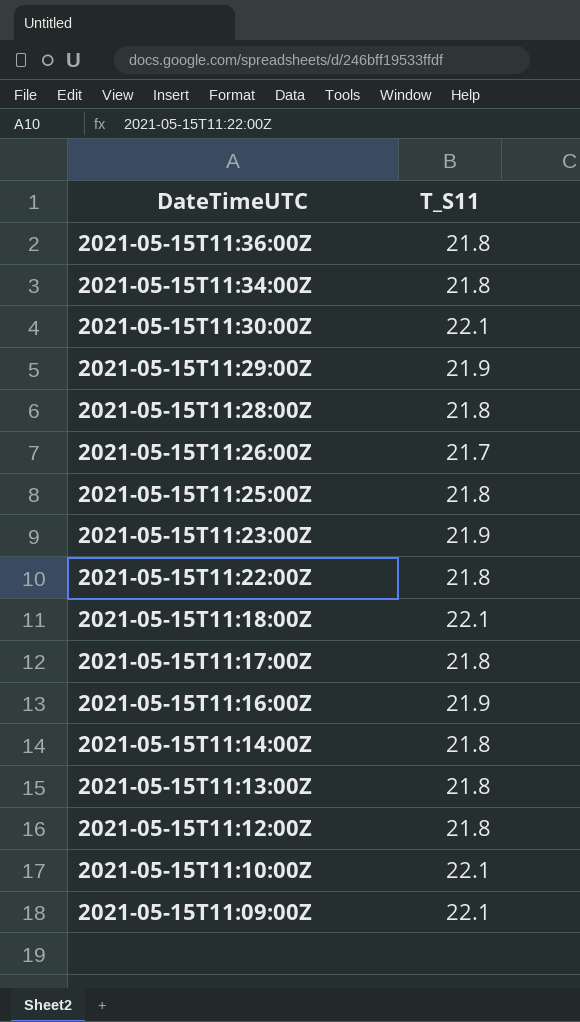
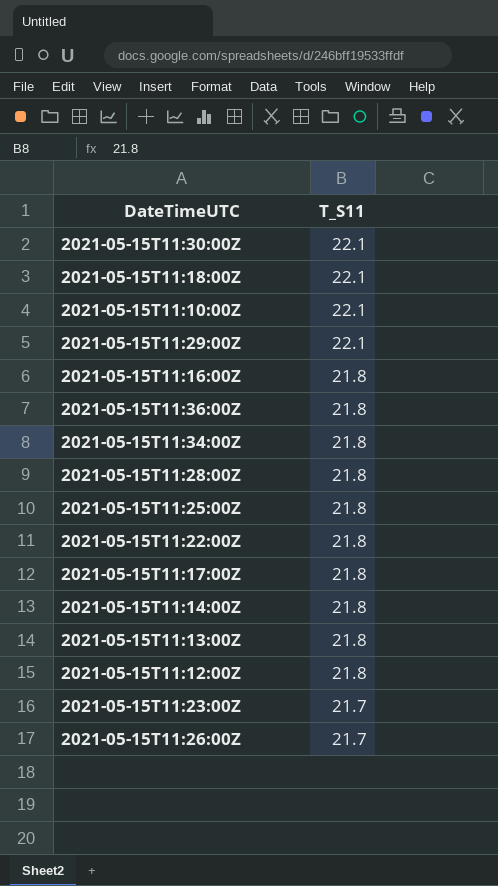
row order: DateTimeUTC descending -> T_S11 descending
row 2021-05-15T11:09:00Z: 22.1 -> none
2021-05-15T11:29:00Z | T_S11: 21.9 -> 22.1
2021-05-15T11:16:00Z | T_S11: 21.9 -> 21.8
2021-05-15T11:23:00Z | T_S11: 21.9 -> 21.7

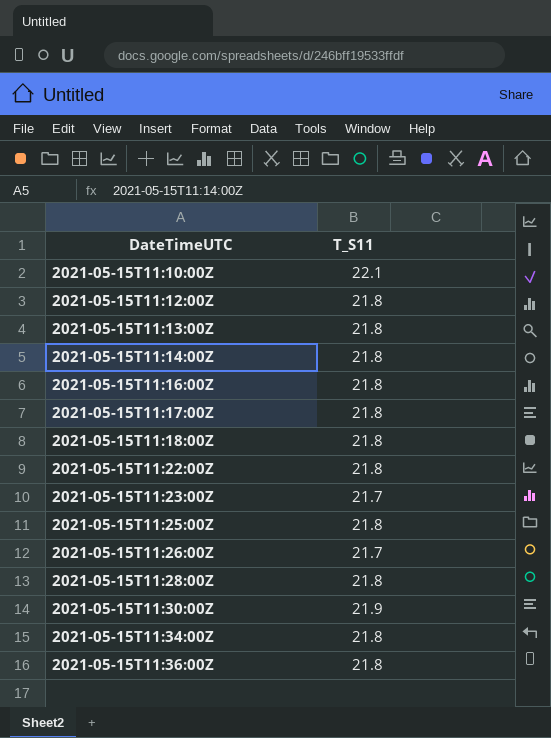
row order: T_S11 descending -> DateTimeUTC ascending
row 2021-05-15T11:29:00Z: 22.1 -> none
2021-05-15T11:18:00Z | T_S11: 22.1 -> 21.8
2021-05-15T11:30:00Z | T_S11: 22.1 -> 21.9

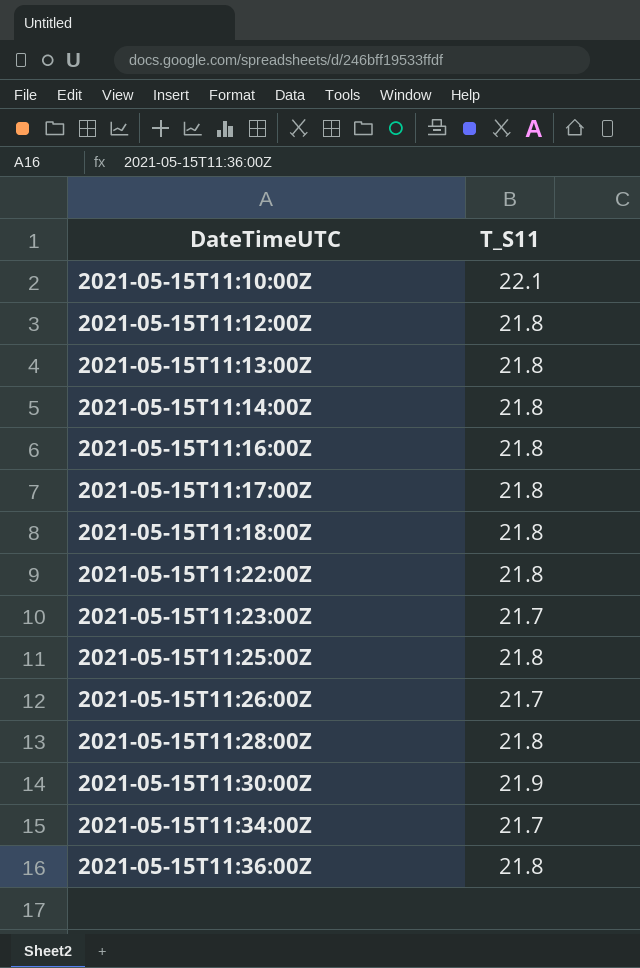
2021-05-15T11:34:00Z | T_S11: 21.8 -> 21.7

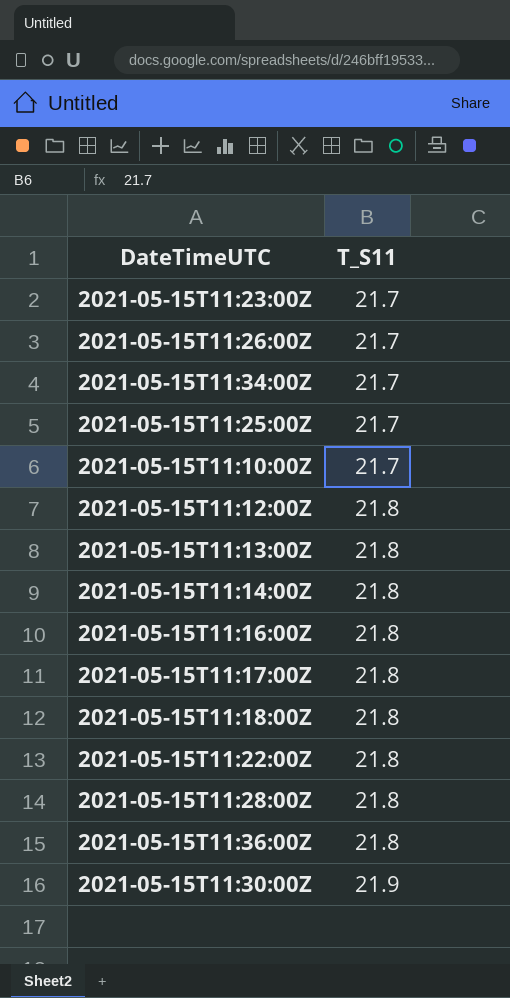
row order: DateTimeUTC ascending -> T_S11 ascending
2021-05-15T11:25:00Z | T_S11: 21.8 -> 21.7
2021-05-15T11:10:00Z | T_S11: 22.1 -> 21.7

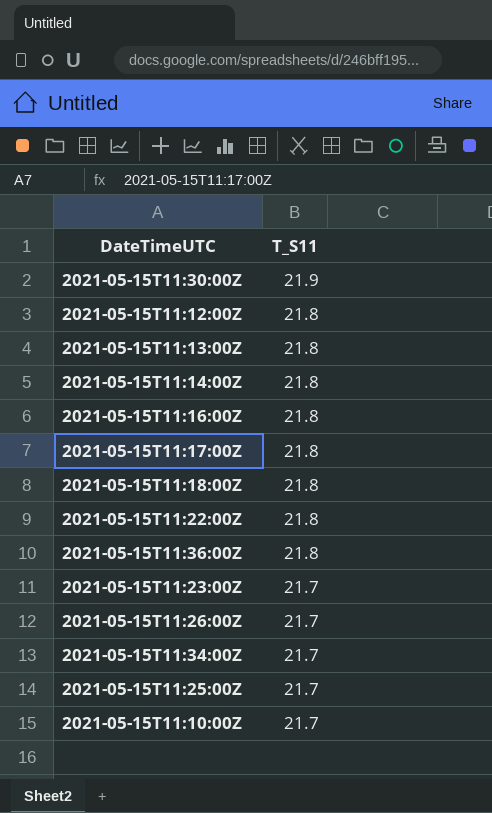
row order: T_S11 ascending -> T_S11 descending
row 2021-05-15T11:28:00Z: 21.8 -> none

